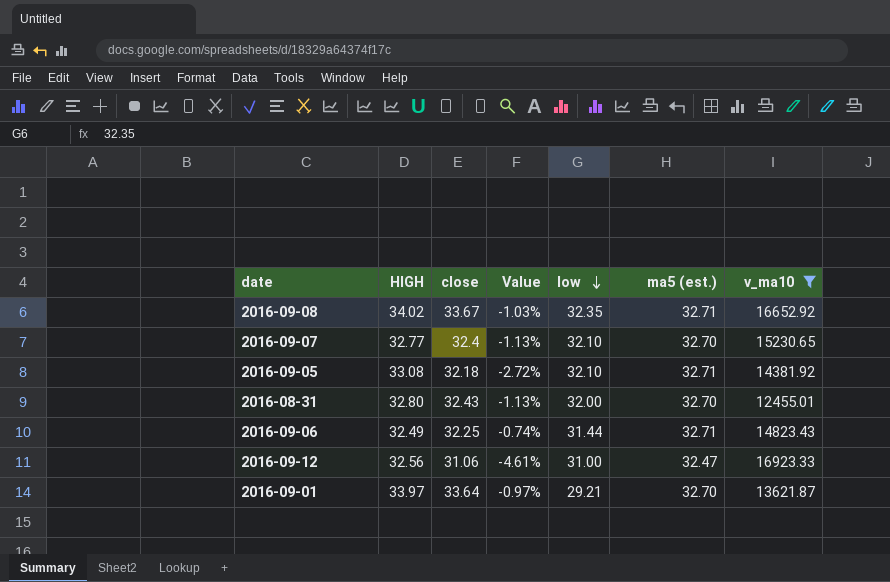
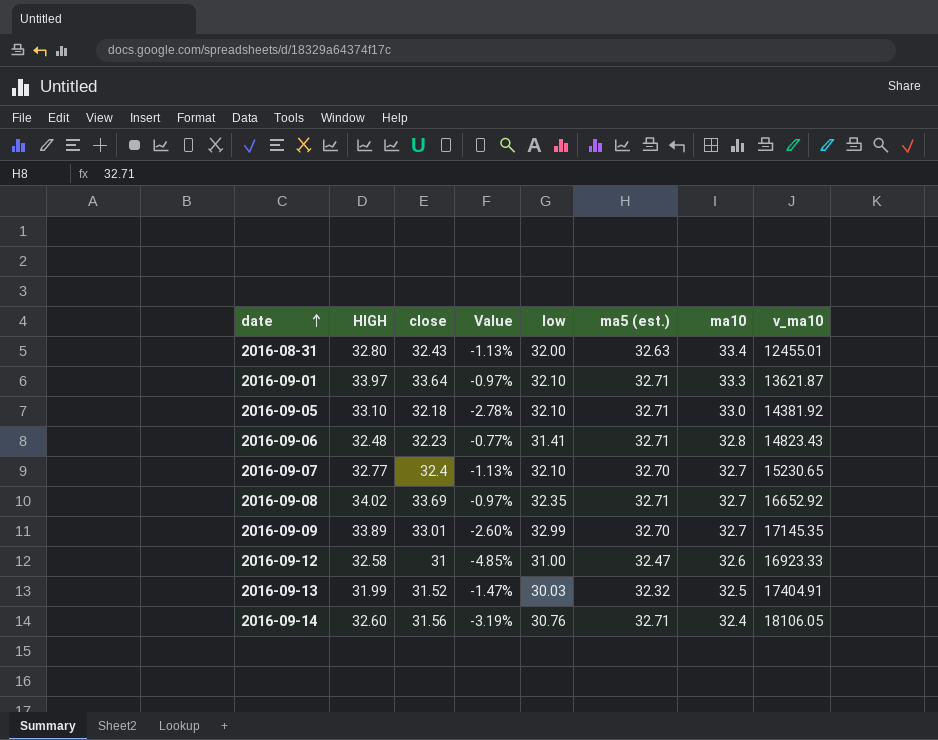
filter: v_ma10 <= 16923.33 -> none
row order: low descending -> date ascending
column ma10 | position: none -> 7
2016-08-31 | ma5 (est.): 32.70 -> 32.63
2016-09-01 | low: 29.21 -> 32.10
2016-09-01 | ma5 (est.): 32.70 -> 32.71
2016-09-05 | HIGH: 33.08 -> 33.10
2016-09-05 | Value: -2.72% -> -2.78%
2016-09-06 | HIGH: 32.49 -> 32.48
2016-09-06 | close: 32.25 -> 32.23
2016-09-06 | Value: -0.74% -> -0.77%
2016-09-06 | low: 31.44 -> 31.41
2016-09-08 | close: 33.67 -> 33.69
2016-09-08 | Value: -1.03% -> -0.97%
2016-09-12 | HIGH: 32.56 -> 32.58
2016-09-12 | close: 31.06 -> 31
2016-09-12 | Value: -4.61% -> -4.85%

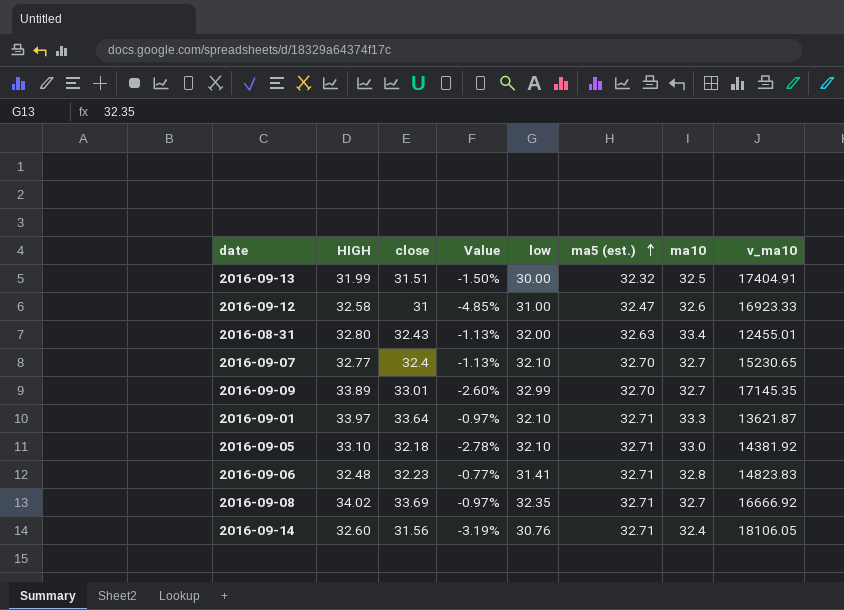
row order: date ascending -> ma5 (est.) ascending
2016-09-13 | close: 31.52 -> 31.51
2016-09-13 | Value: -1.47% -> -1.50%
2016-09-13 | low: 30.03 -> 30.00
2016-09-06 | v_ma10: 14823.43 -> 14823.83
2016-09-08 | v_ma10: 16652.92 -> 16666.92

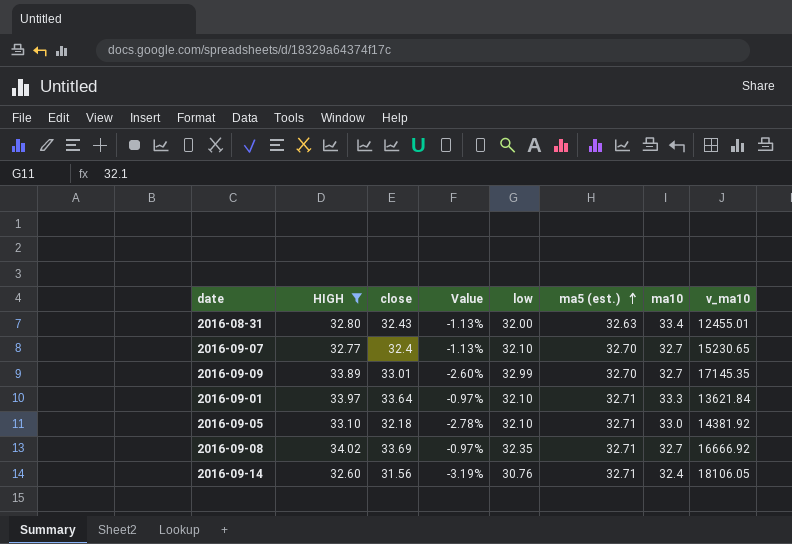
filter: none -> HIGH >= 32.60
2016-09-01 | v_ma10: 13621.87 -> 13621.84

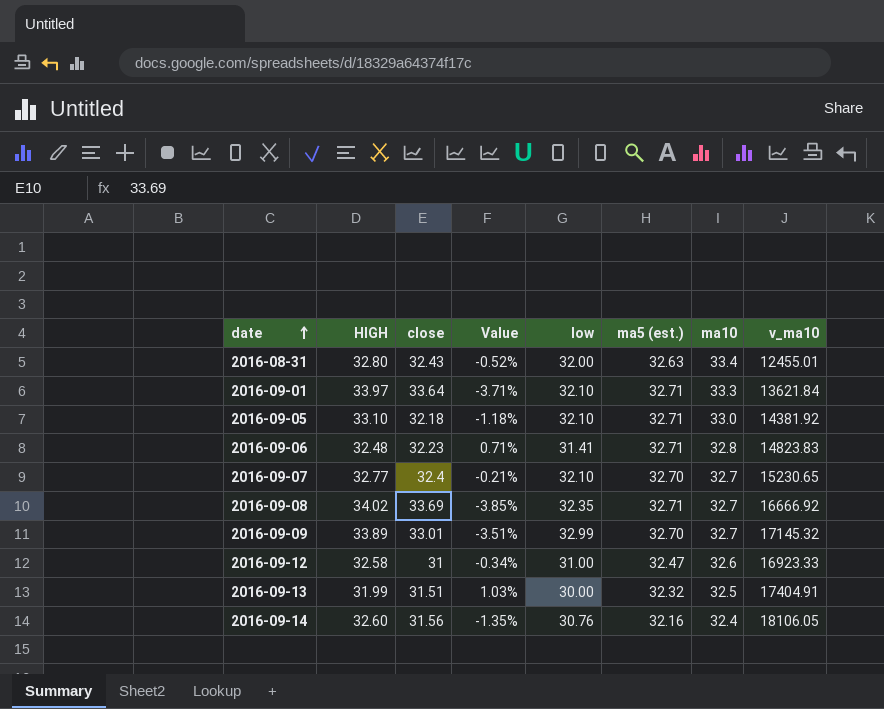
filter: HIGH >= 32.60 -> none
row order: ma5 (est.) ascending -> date ascending
column Value | formula: ([close] - [HIGH]) / [HIGH] -> ([ma5 (est.)] - [HIGH]) / [HIGH]
2016-09-09 | v_ma10: 17145.35 -> 17145.32
2016-09-14 | ma5 (est.): 32.71 -> 32.16

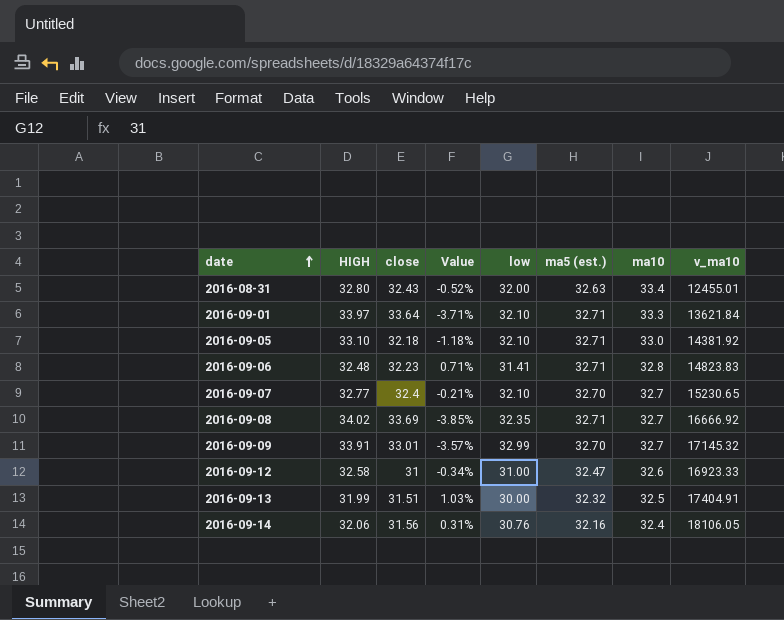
2016-09-09 | HIGH: 33.89 -> 33.91
2016-09-09 | Value: -3.51% -> -3.57%
2016-09-14 | HIGH: 32.60 -> 32.06
2016-09-14 | Value: -1.35% -> 0.31%

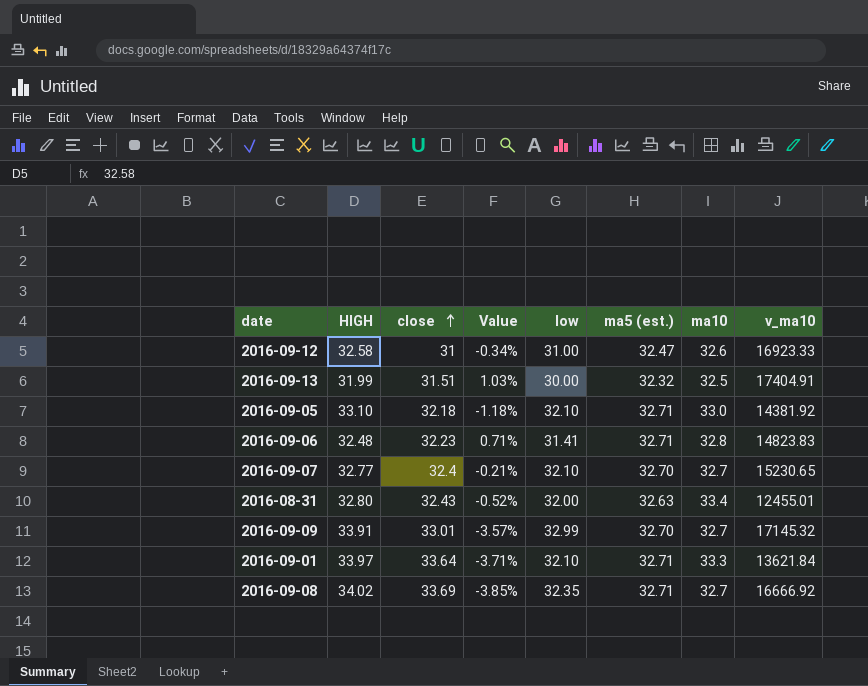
row order: date ascending -> close ascending
row 2016-09-14: 32.06 | 31.56 | 0.31% | 30.76 | 32.16 | 32.4 | 18106.05 -> none

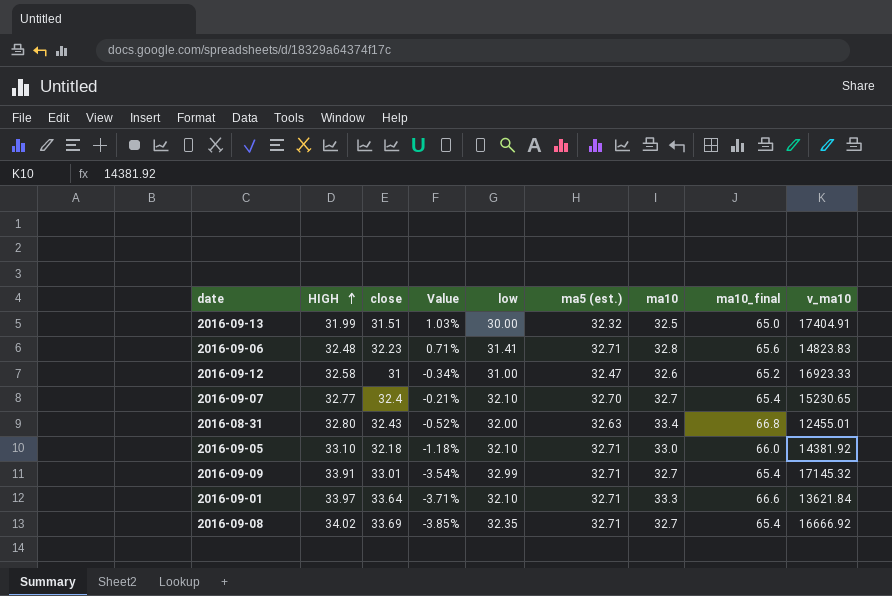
row order: close ascending -> HIGH ascending
column ma10_final | formula: none -> [ma10] * 2
2016-09-09 | Value: -3.57% -> -3.54%
2016-09-09 | ma5 (est.): 32.70 -> 32.71

